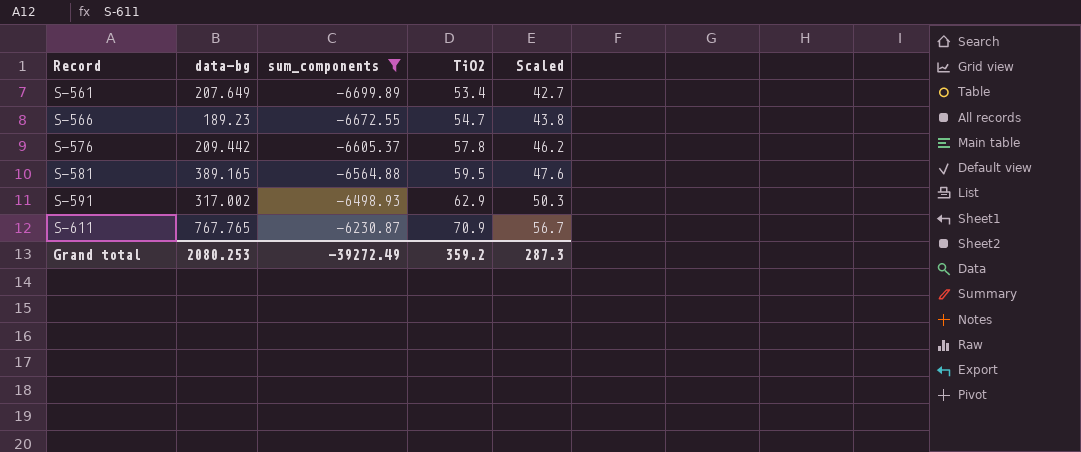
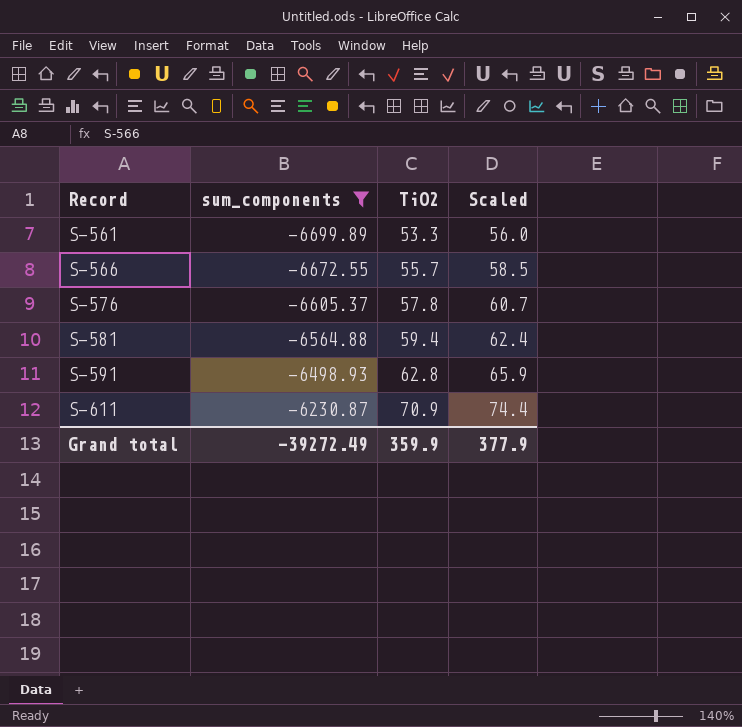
column data-bg | position: 2 -> none
column Scaled | formula: [TiO2] * 0.8 -> [TiO2] * 1.05
S-561 | TiO2: 53.4 -> 53.3
S-566 | TiO2: 54.7 -> 55.7
S-581 | TiO2: 59.5 -> 59.4
S-591 | TiO2: 62.9 -> 62.8
Grand total | TiO2: 359.2 -> 359.9
Grand total | Scaled: 287.3 -> 377.9

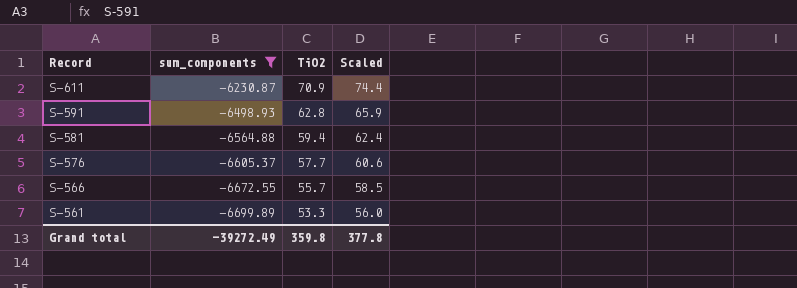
row order: Record ascending -> Record descending
S-576 | TiO2: 57.8 -> 57.7
S-576 | Scaled: 60.7 -> 60.6
Grand total | TiO2: 359.9 -> 359.8
Grand total | Scaled: 377.9 -> 377.8

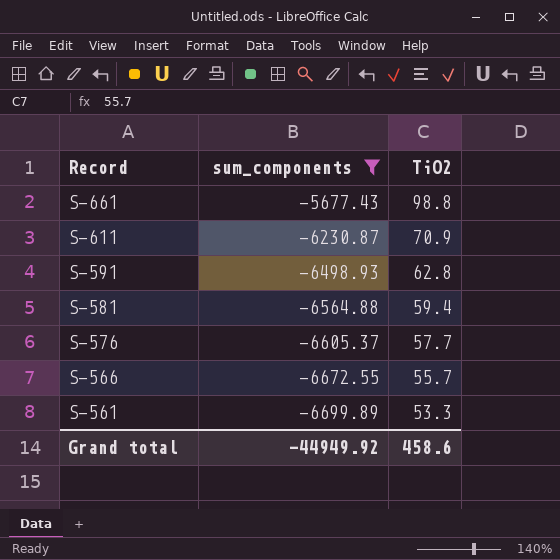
column Scaled | formula: [TiO2] * 1.05 -> none
row S-661: none -> -5677.43 | 98.8
Grand total | sum_components: -39272.49 -> -44949.92
Grand total | TiO2: 359.8 -> 458.6

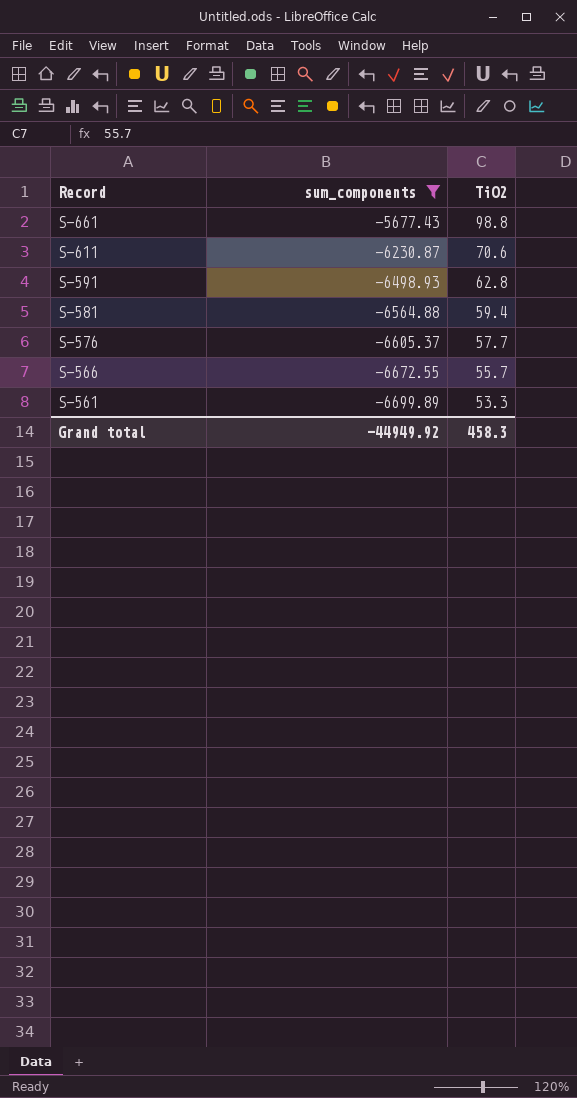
S-611 | TiO2: 70.9 -> 70.6
Grand total | TiO2: 458.6 -> 458.3

